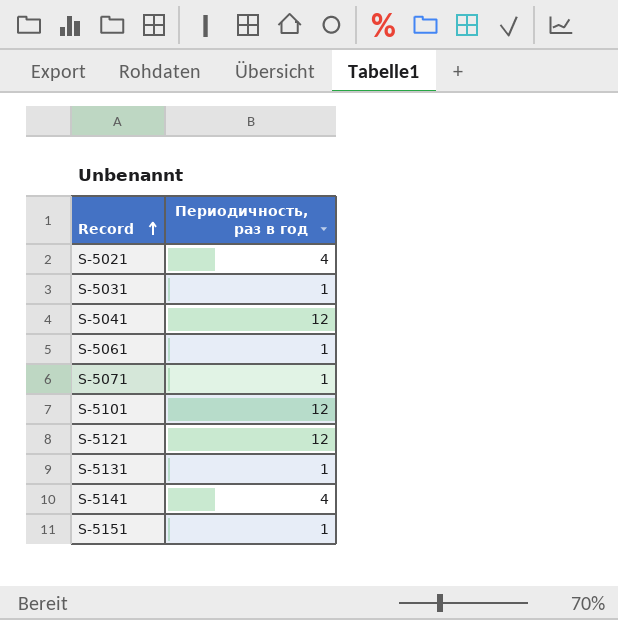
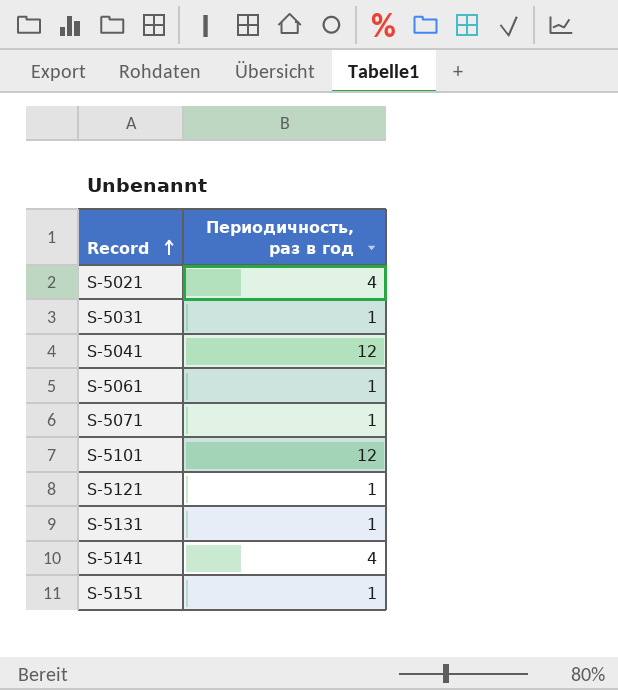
S-5121 | Периодичность, раз в год: 12 -> 1

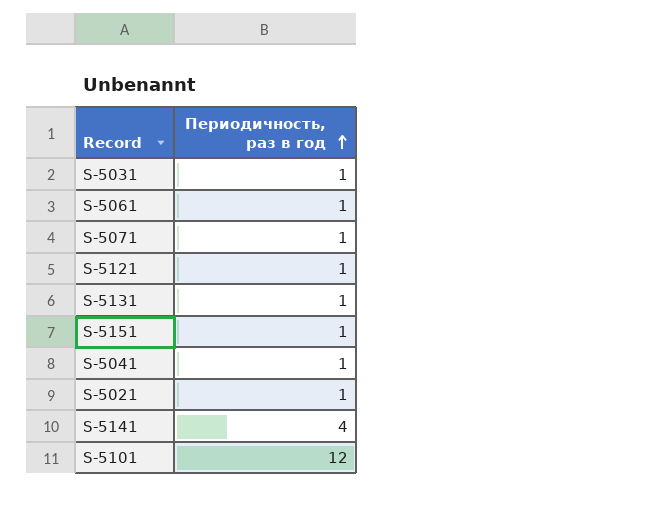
row order: Record ascending -> Периодичность, раз в год ascending
S-5041 | Периодичность, раз в год: 12 -> 1
S-5021 | Периодичность, раз в год: 4 -> 1

